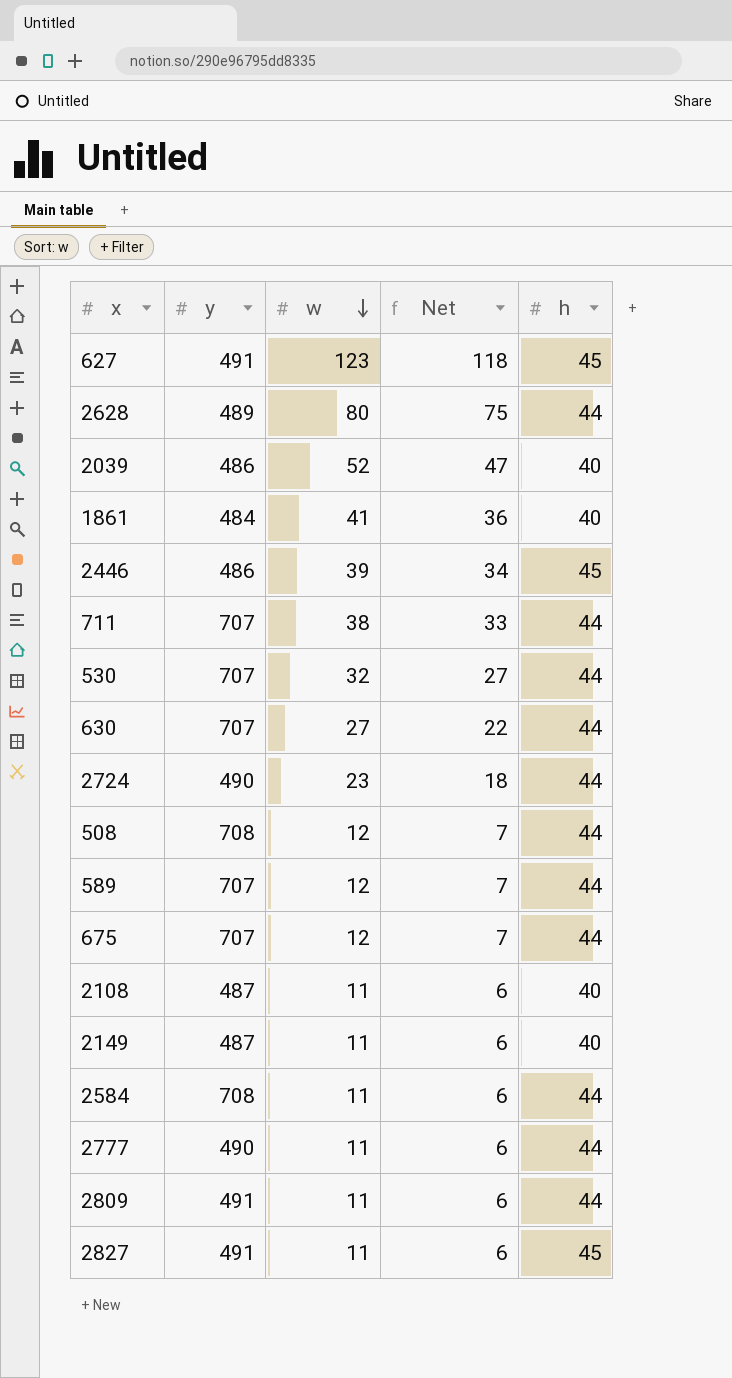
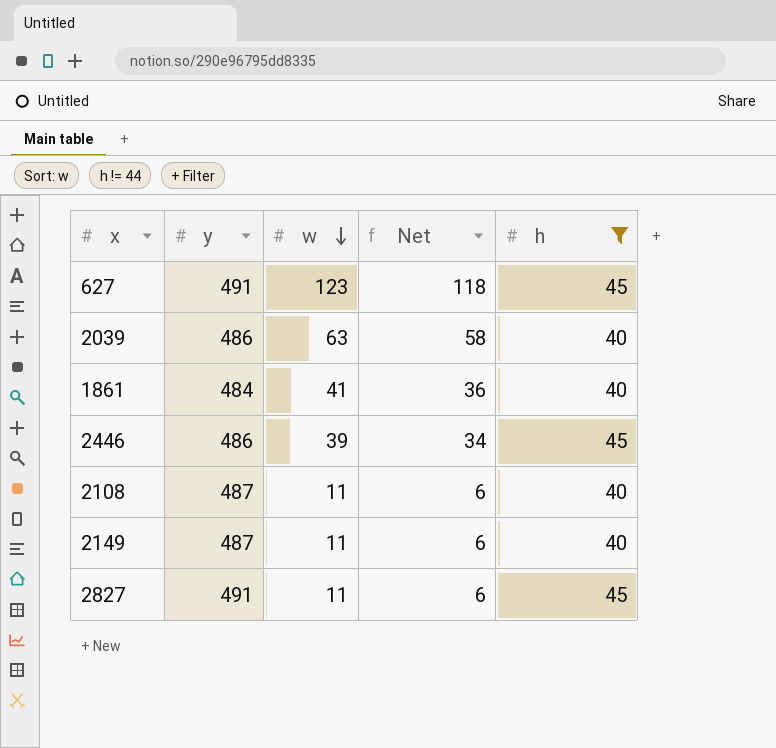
filter: none -> h != 44
2039 | w: 52 -> 63
2039 | Net: 47 -> 58

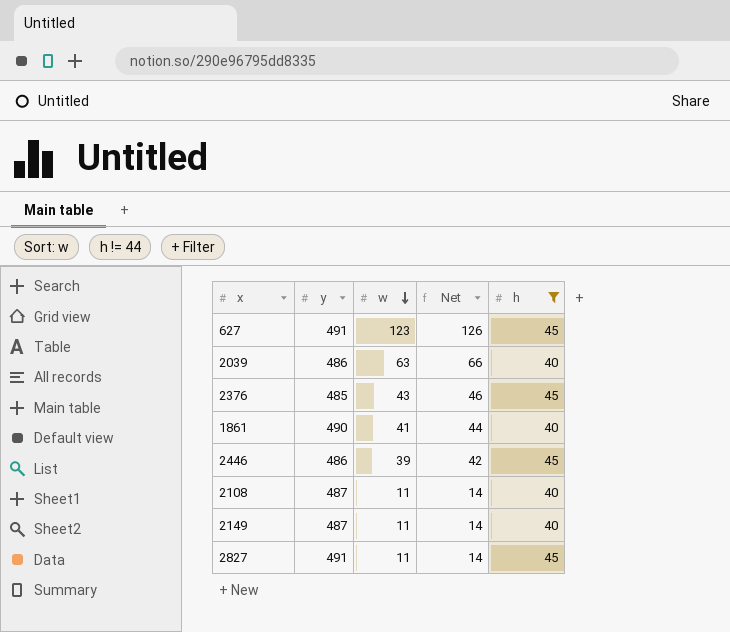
column Net | formula: [w] - 5 -> [w] + 3
row 2376: none -> 485 | 43 | 46 | 45
1861 | y: 484 -> 490

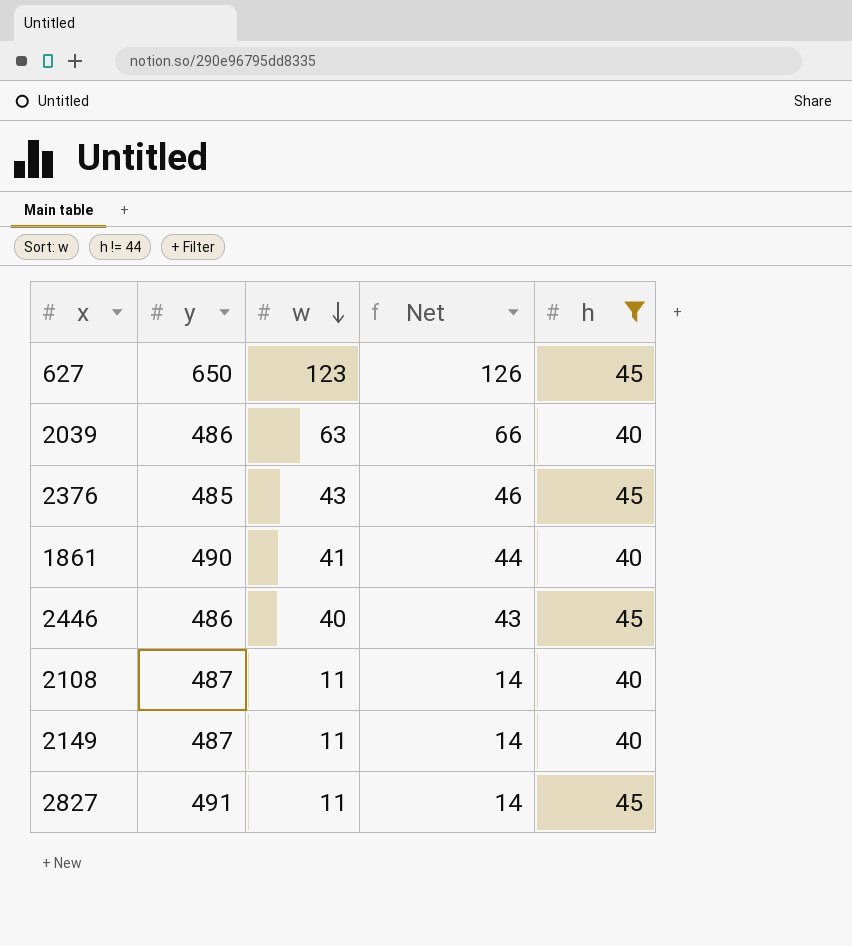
627 | y: 491 -> 650
2446 | w: 39 -> 40
2446 | Net: 42 -> 43

